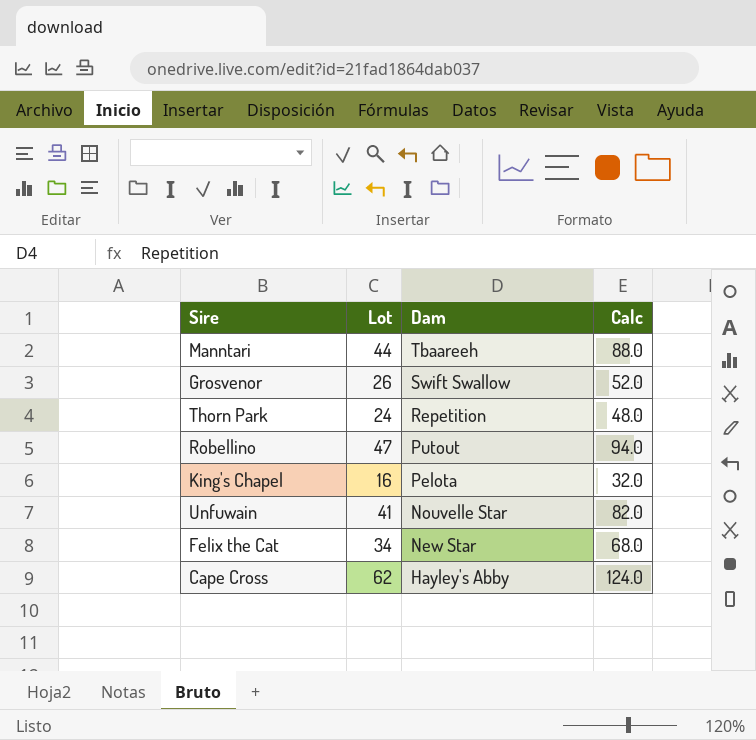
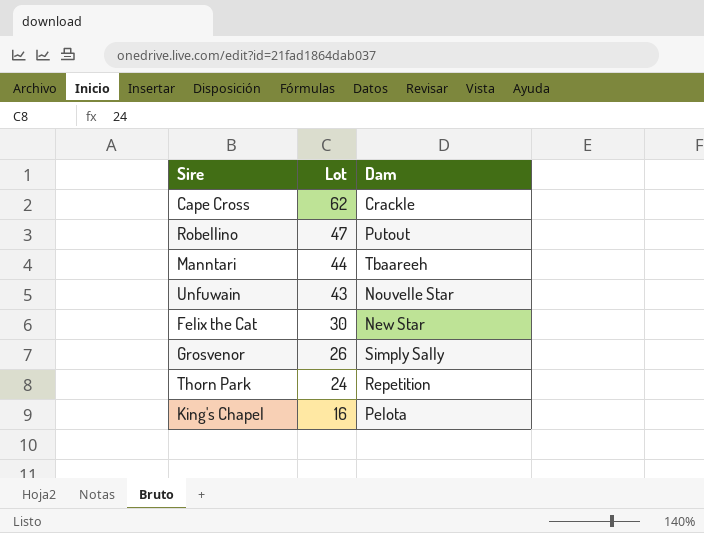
row order: Dam descending -> Lot descending
column Calc | formula: [Lot] * 2 -> none
Cape Cross | Dam: Hayley's Abby -> Crackle
Unfuwain | Lot: 41 -> 43
Felix the Cat | Lot: 34 -> 30
Grosvenor | Dam: Swift Swallow -> Simply Sally

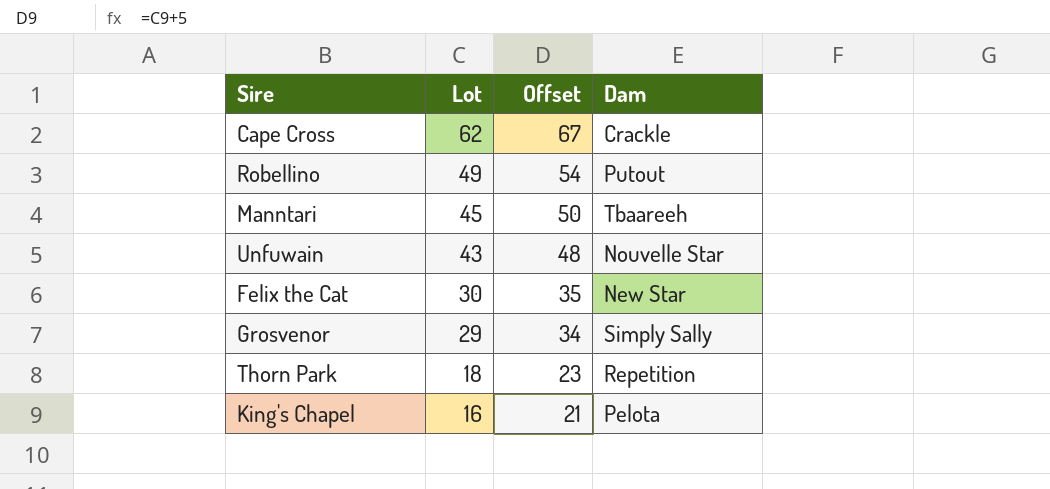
column Offset | formula: none -> [Lot] + 5
Robellino | Lot: 47 -> 49
Manntari | Lot: 44 -> 45
Grosvenor | Lot: 26 -> 29
Thorn Park | Lot: 24 -> 18

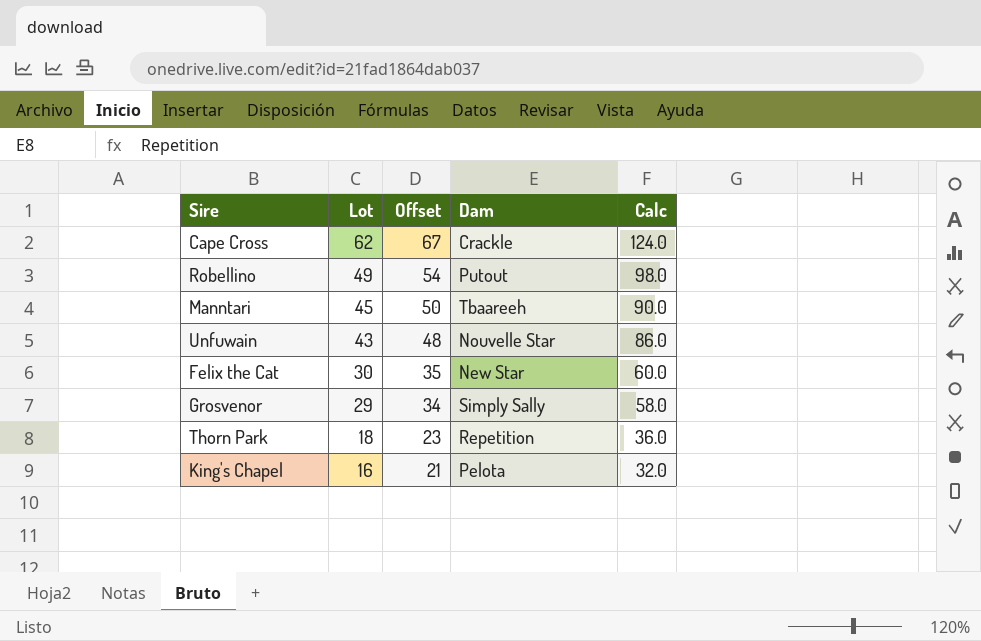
column Calc | formula: none -> [Lot] * 2

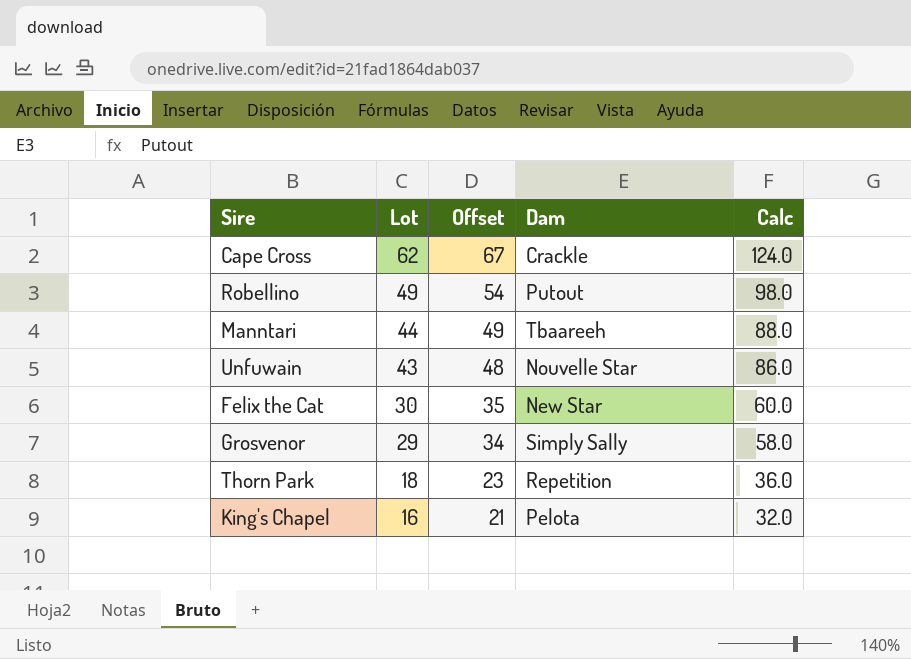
Manntari | Lot: 45 -> 44
Manntari | Offset: 50 -> 49
Manntari | Calc: 90.0 -> 88.0

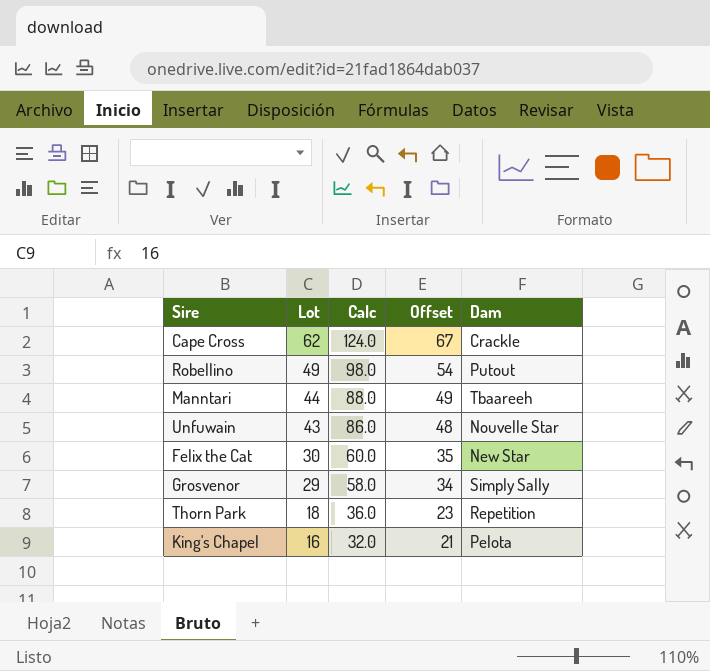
column Calc | position: 5 -> 3

